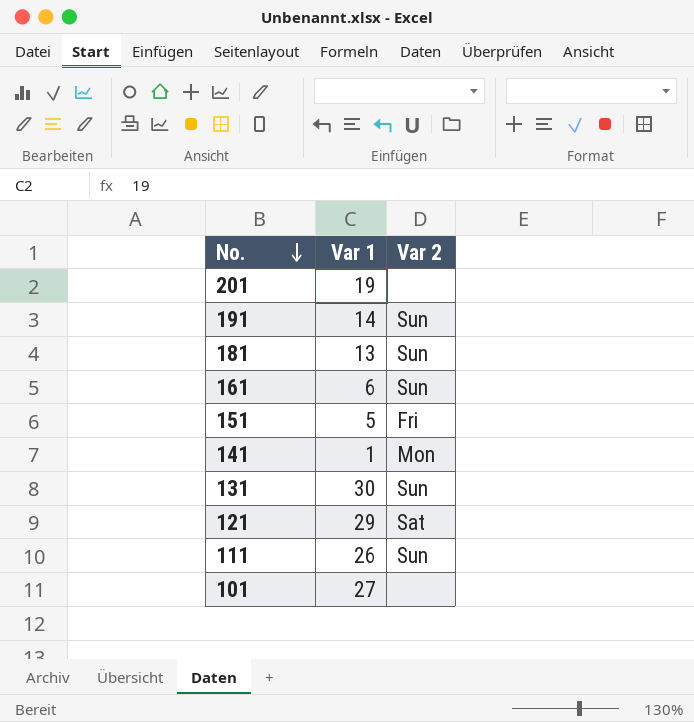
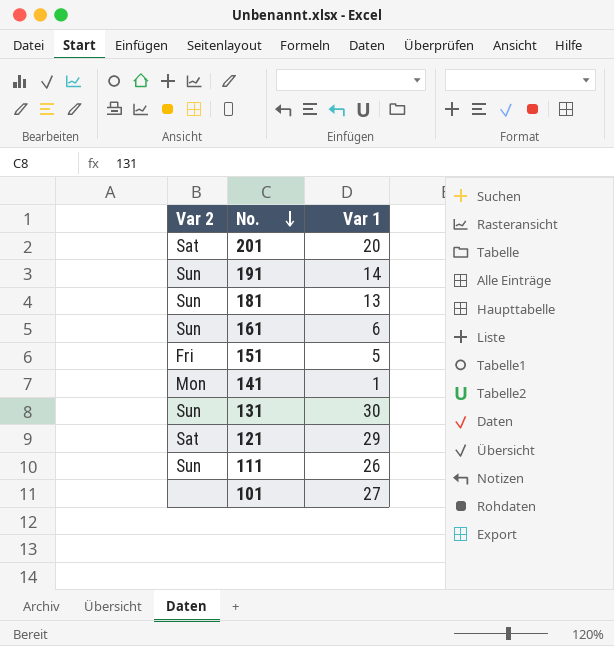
column Var 2 | position: 3 -> 1
201 | Var 2: none -> Sat
201 | Var 1: 19 -> 20

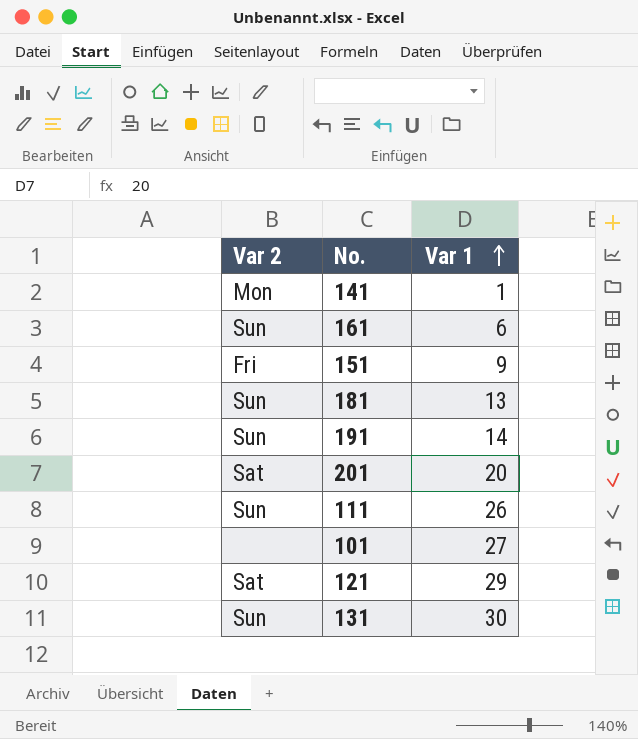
row order: No. descending -> Var 1 ascending
151 | Var 1: 5 -> 9

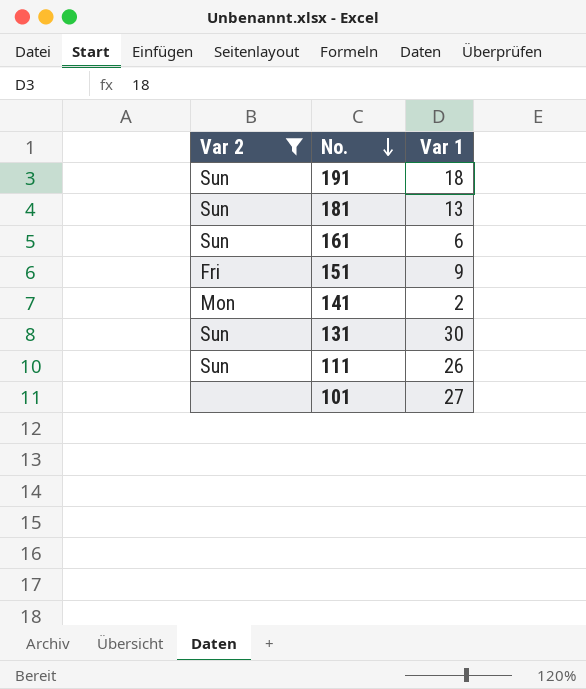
filter: none -> Var 2 != Sat
row order: Var 1 ascending -> No. descending
191 | Var 1: 14 -> 18
141 | Var 1: 1 -> 2

